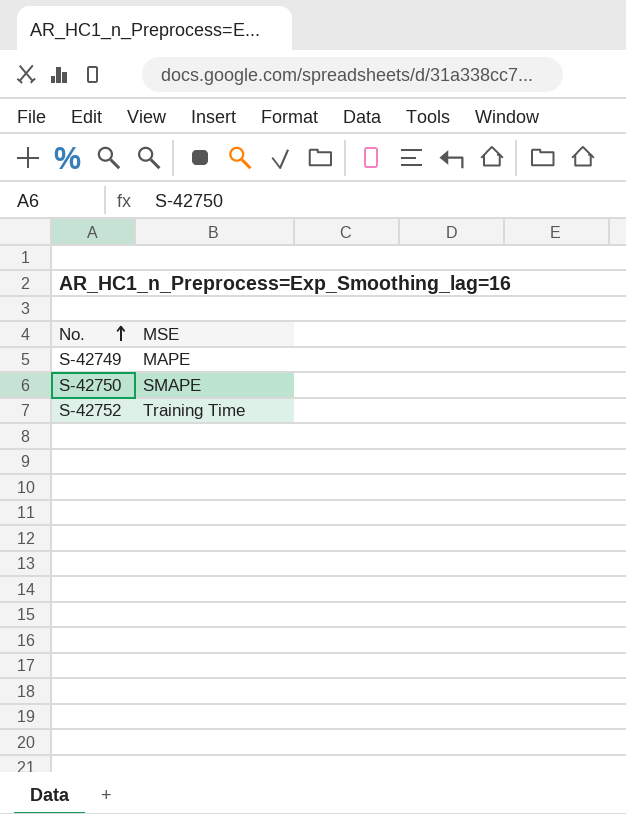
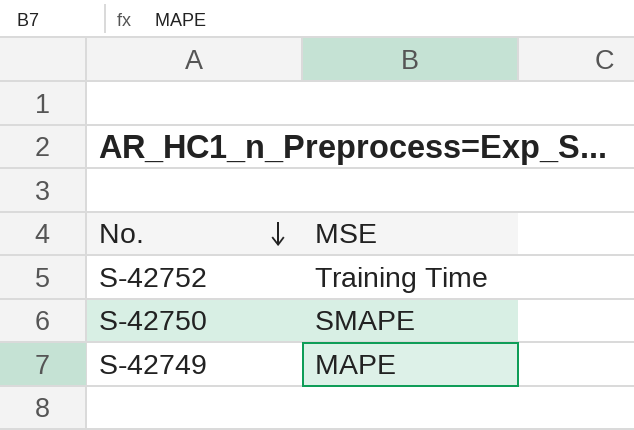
row order: No. ascending -> No. descending

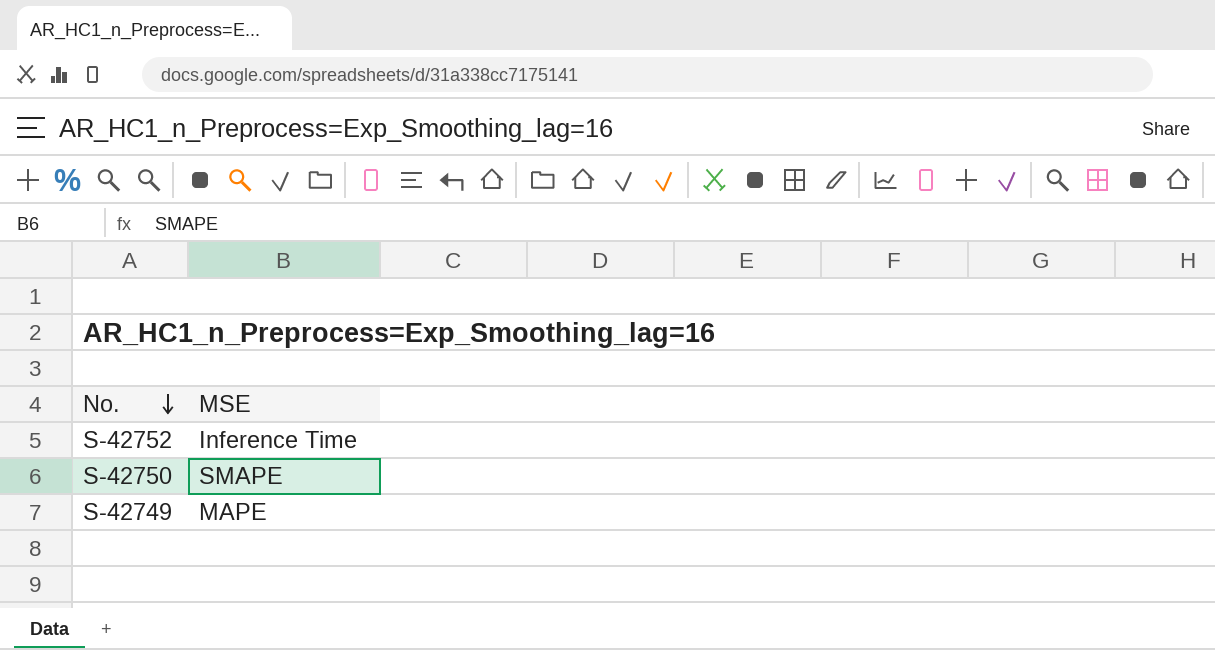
S-42752 | MSE: Training Time -> Inference Time

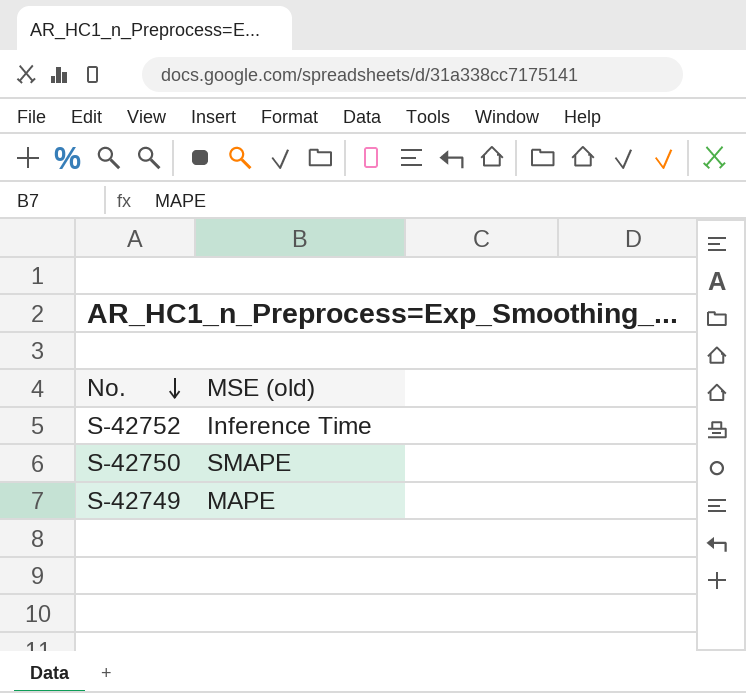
column name: MSE -> MSE (old)

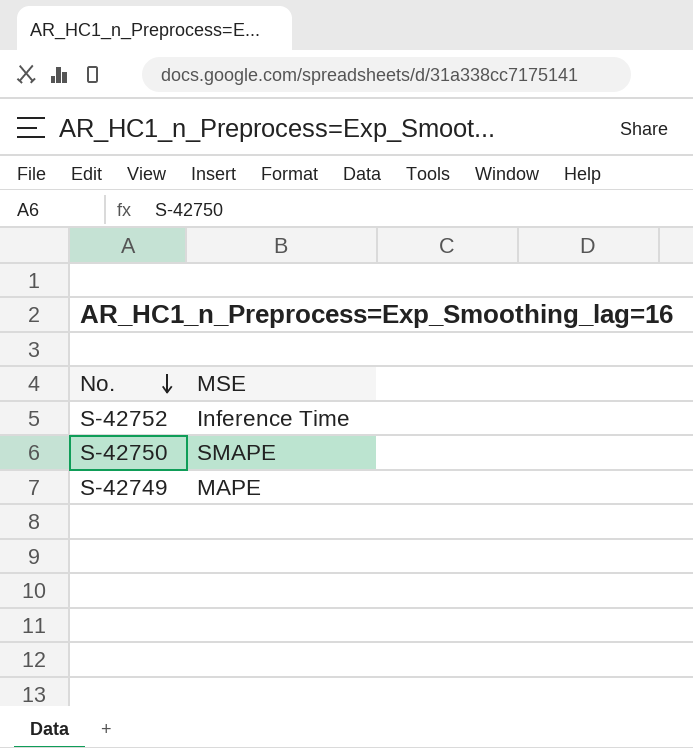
column name: MSE (old) -> MSE

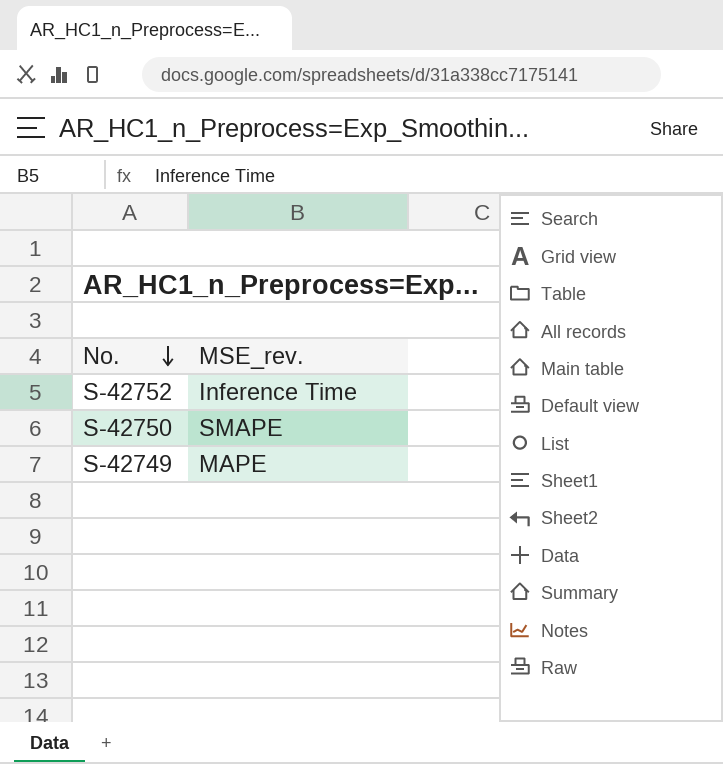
column name: MSE -> MSE_rev.

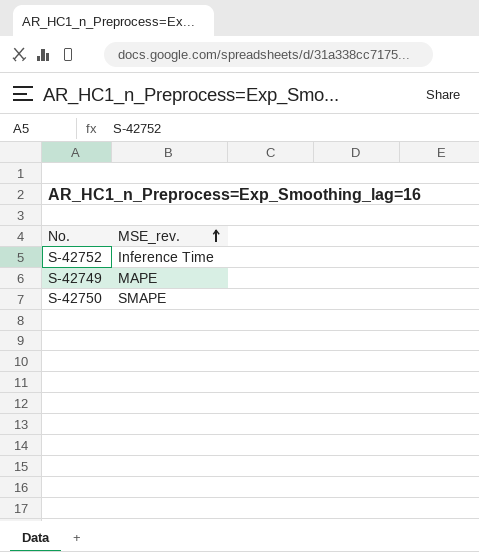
row order: No. descending -> MSE_rev. ascending

